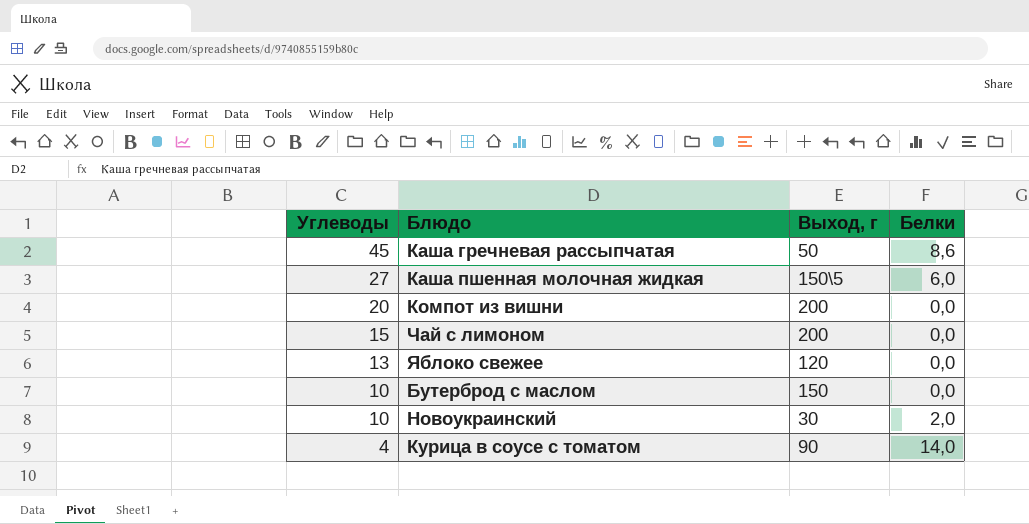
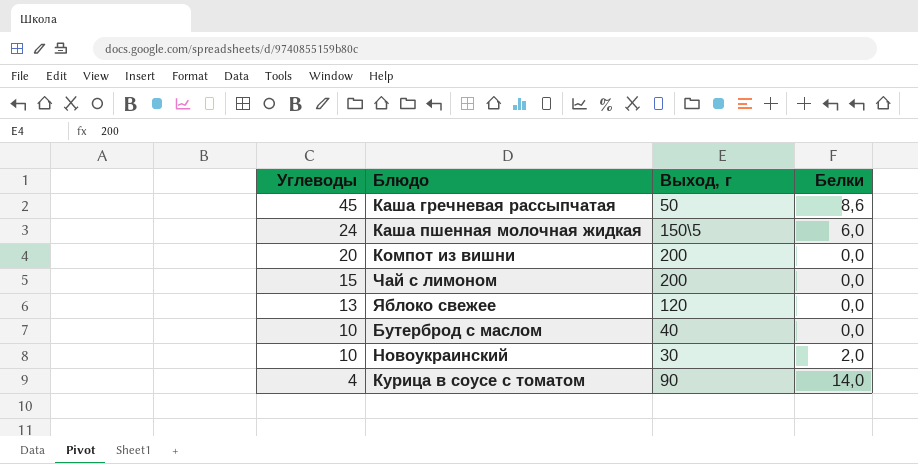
Каша пшенная молочная жидкая | Углеводы: 27 -> 24
Бутерброд с маслом | Выход, г: 150 -> 40

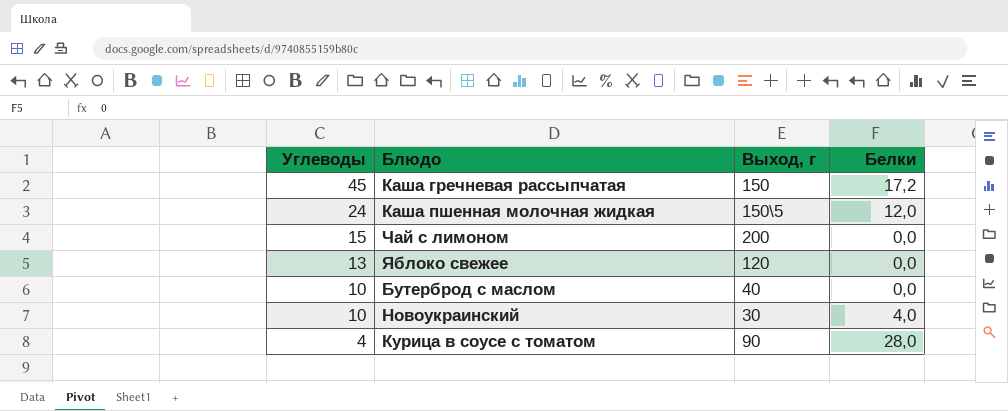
row Компот из вишни: 20 | 200 | 0,0 -> none
Каша гречневая рассыпчатая | Выход, г: 50 -> 150
Каша гречневая рассыпчатая | Белки: 8,6 -> 17,2
Каша пшенная молочная жидкая | Белки: 6,0 -> 12,0
Новоукраинский | Белки: 2,0 -> 4,0
Курица в соусе с томатом | Белки: 14,0 -> 28,0

